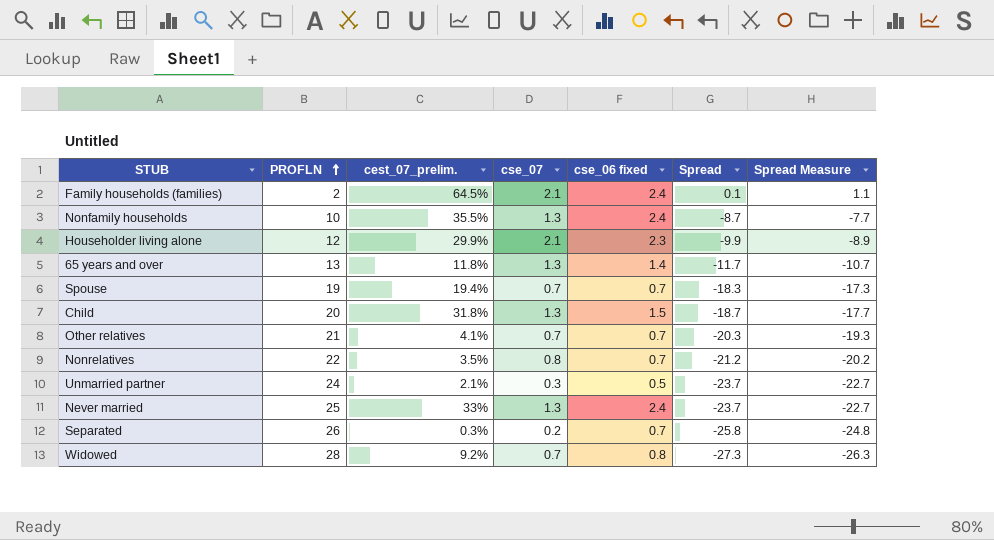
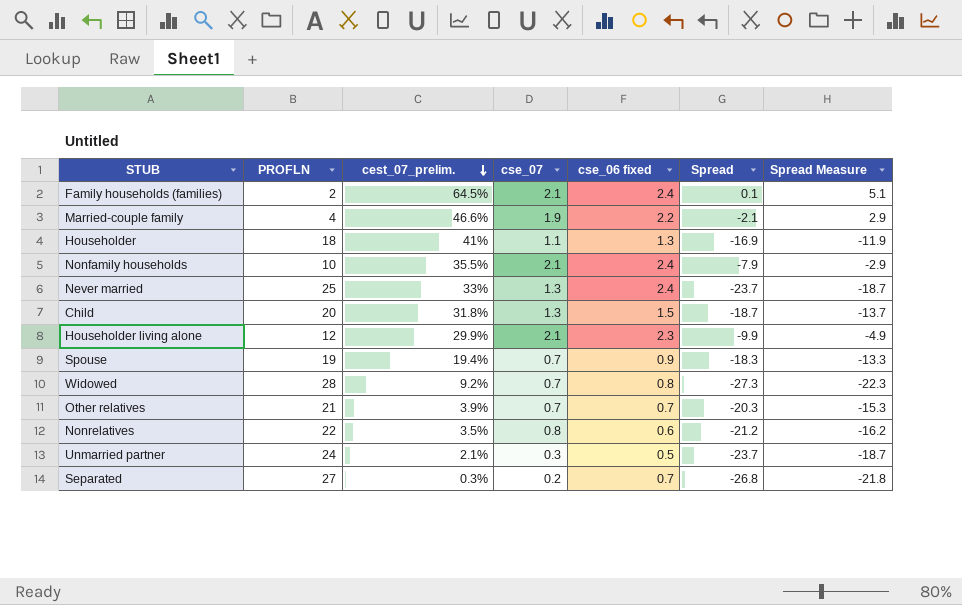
row order: PROFLN ascending -> cest_07_prelim. descending
column Spread Measure | formula: [Spread] + 1 -> [Spread] + 5
row 65 years and over: 13 | 11.8% | 1.3 | 1.4 | -11.7 | -10.7 -> none
row Married-couple family: none -> 4 | 46.6% | 1.9 | 2.2 | -2.1 | 2.9
row Householder: none -> 18 | 41% | 1.1 | 1.3 | -16.9 | -11.9
Nonfamily households | cse_07: 1.3 -> 2.1
Nonfamily households | Spread: -8.7 -> -7.9
Spouse | cse_06 fixed: 0.7 -> 0.9
Other relatives | cest_07_prelim.: 4.1% -> 3.9%
Nonrelatives | cse_06 fixed: 0.7 -> 0.6
Separated | PROFLN: 26 -> 27
Separated | Spread: -25.8 -> -26.8

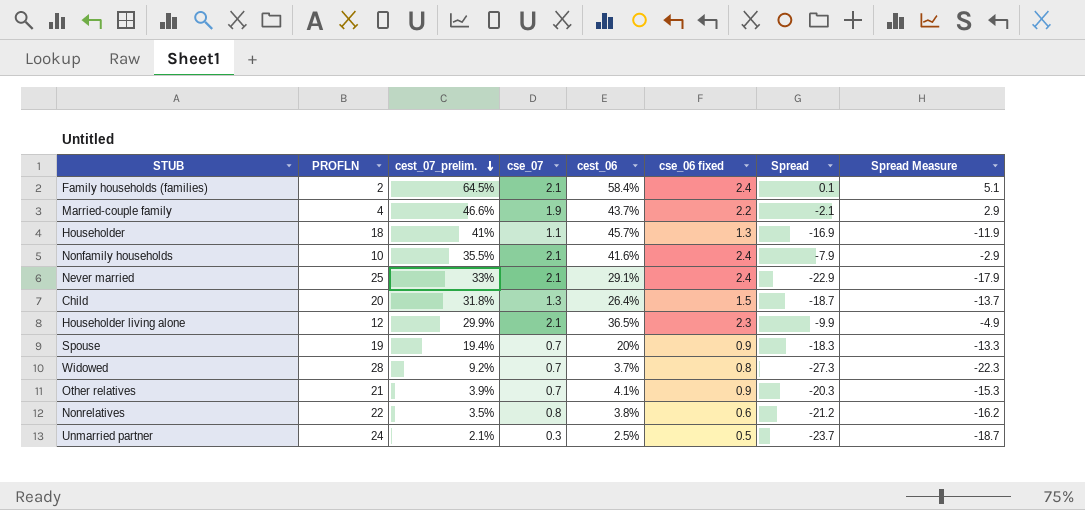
column cest_06 | position: none -> 5
row Separated: 27 | 0.3% | 0.2 | 0.7 | -26.8 | -21.8 -> none
Never married | cse_07: 1.3 -> 2.1
Never married | Spread: -23.7 -> -22.9
Never married | Spread Measure: -18.7 -> -17.9
Other relatives | cse_06 fixed: 0.7 -> 0.9

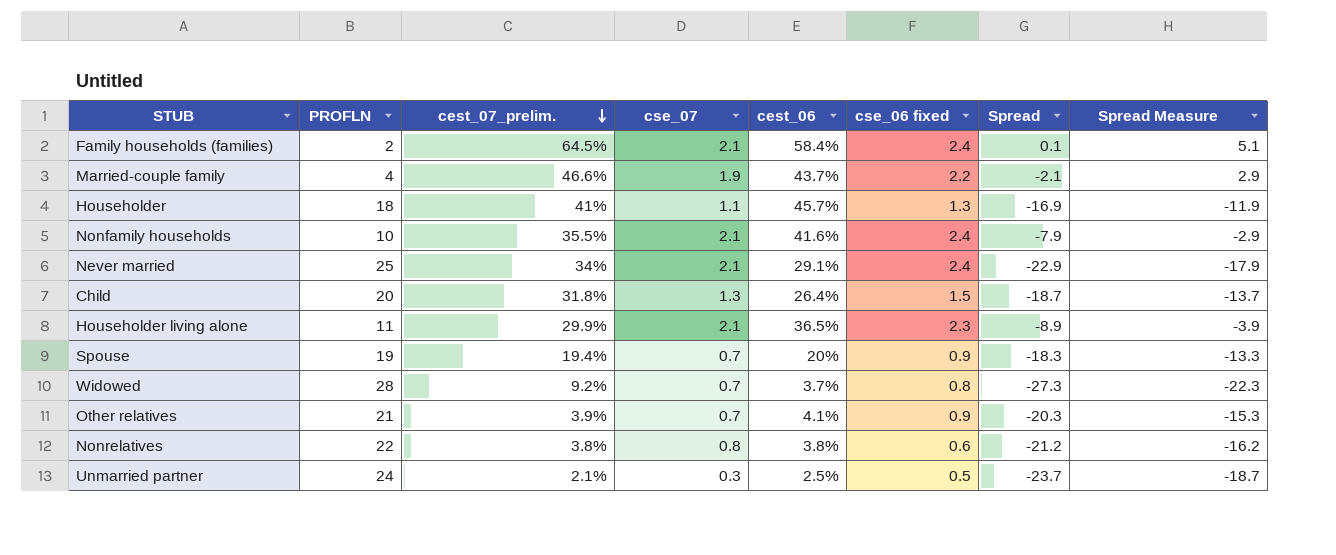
Never married | cest_07_prelim.: 33% -> 34%
Householder living alone | PROFLN: 12 -> 11
Householder living alone | Spread: -9.9 -> -8.9
Householder living alone | Spread Measure: -4.9 -> -3.9
Nonrelatives | cest_07_prelim.: 3.5% -> 3.8%

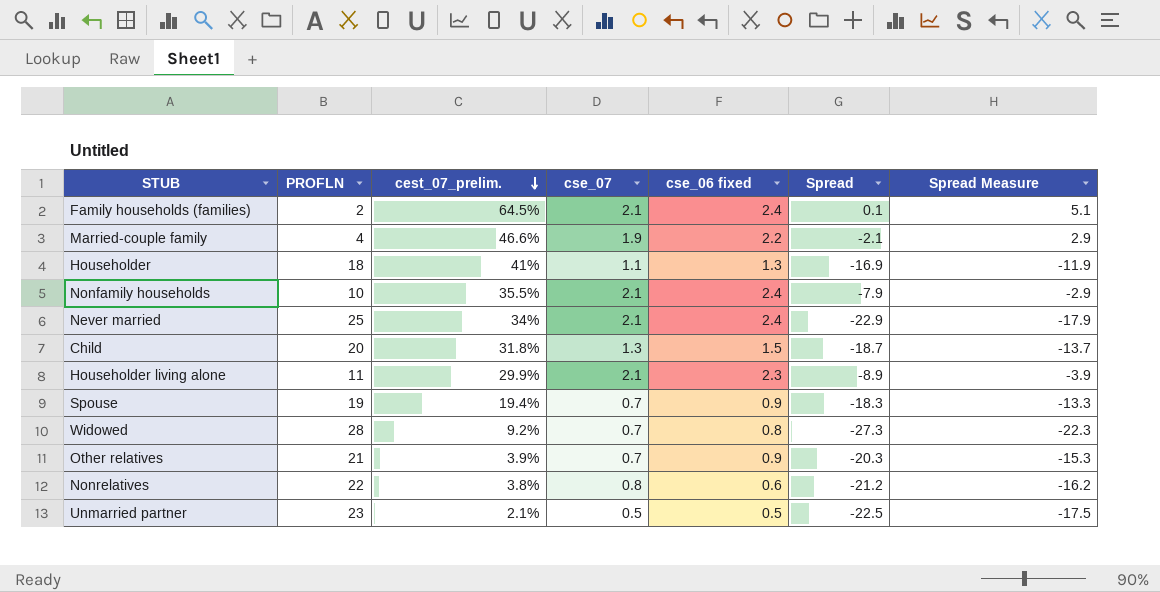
column cest_06 | position: 5 -> none
Unmarried partner | PROFLN: 24 -> 23
Unmarried partner | cse_07: 0.3 -> 0.5
Unmarried partner | Spread: -23.7 -> -22.5
Unmarried partner | Spread Measure: -18.7 -> -17.5

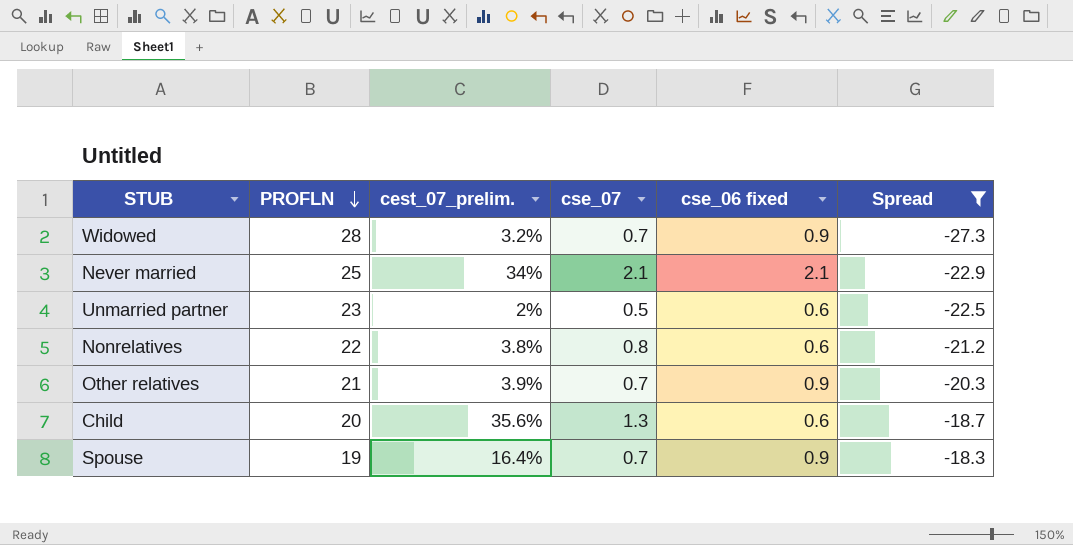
filter: none -> Spread <= -18.3
row order: cest_07_prelim. descending -> PROFLN descending
column Spread Measure | formula: [Spread] + 5 -> none
Widowed | cest_07_prelim.: 9.2% -> 3.2%
Widowed | cse_06 fixed: 0.8 -> 0.9
Never married | cse_06 fixed: 2.4 -> 2.1
Unmarried partner | cest_07_prelim.: 2.1% -> 2%
Unmarried partner | cse_06 fixed: 0.5 -> 0.6
Child | cest_07_prelim.: 31.8% -> 35.6%
Child | cse_06 fixed: 1.5 -> 0.6
Spouse | cest_07_prelim.: 19.4% -> 16.4%

